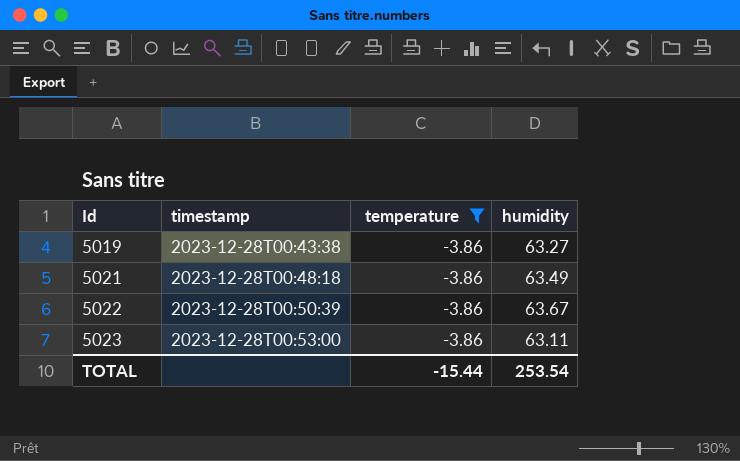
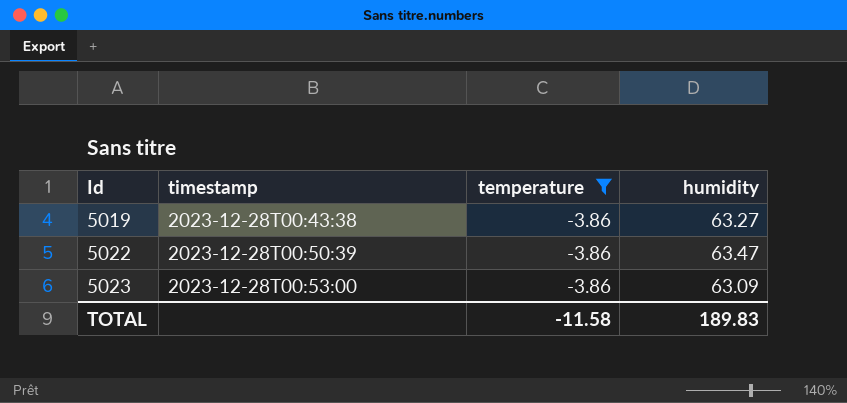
row 5021: 2023-12-28T00:48:18 | -3.86 | 63.49 -> none
5022 | humidity: 63.67 -> 63.47
5023 | humidity: 63.11 -> 63.09
TOTAL | temperature: -15.44 -> -11.58
TOTAL | humidity: 253.54 -> 189.83

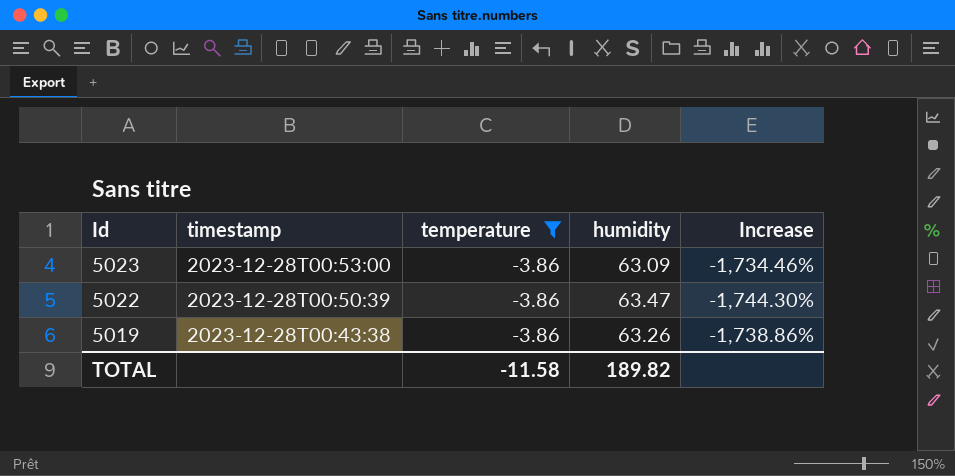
row order: Id ascending -> Id descending
column Increase | formula: none -> ([humidity] - [temperature]) / [temperature]
5019 | humidity: 63.27 -> 63.26
TOTAL | humidity: 189.83 -> 189.82

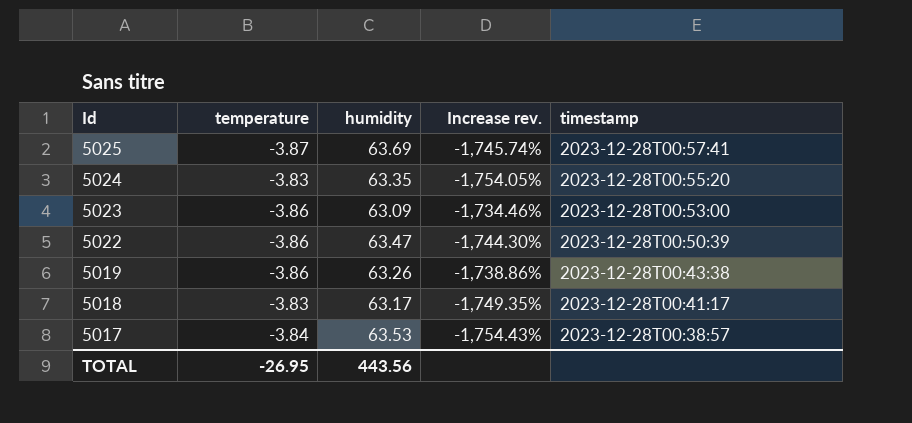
filter: temperature = -3.86 -> none
column name: Increase -> Increase rev.
column timestamp | position: 2 -> 5
TOTAL | temperature: -11.58 -> -26.95
TOTAL | humidity: 189.82 -> 443.56

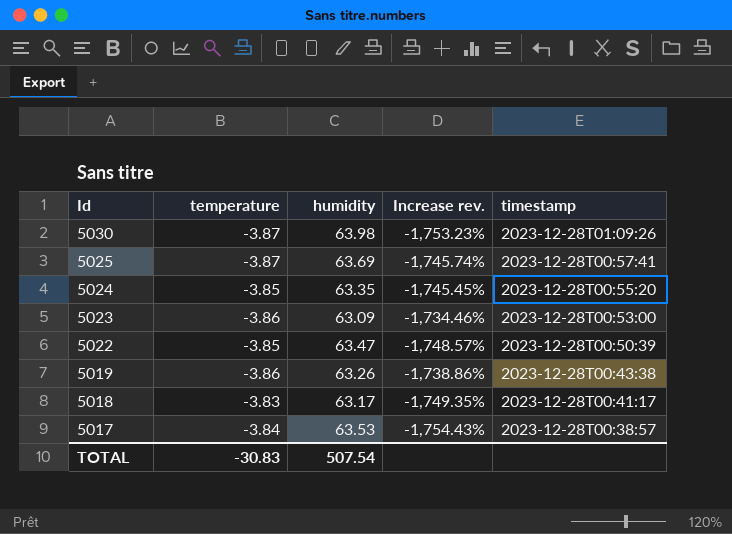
row 5030: none -> -3.87 | 63.98 | -1,753.23% | 2023-12-28T01:09:26
5024 | temperature: -3.83 -> -3.85
5024 | Increase rev.: -1,754.05% -> -1,745.45%
5022 | temperature: -3.86 -> -3.85
5022 | Increase rev.: -1,744.30% -> -1,748.57%
TOTAL | temperature: -26.95 -> -30.83
TOTAL | humidity: 443.56 -> 507.54

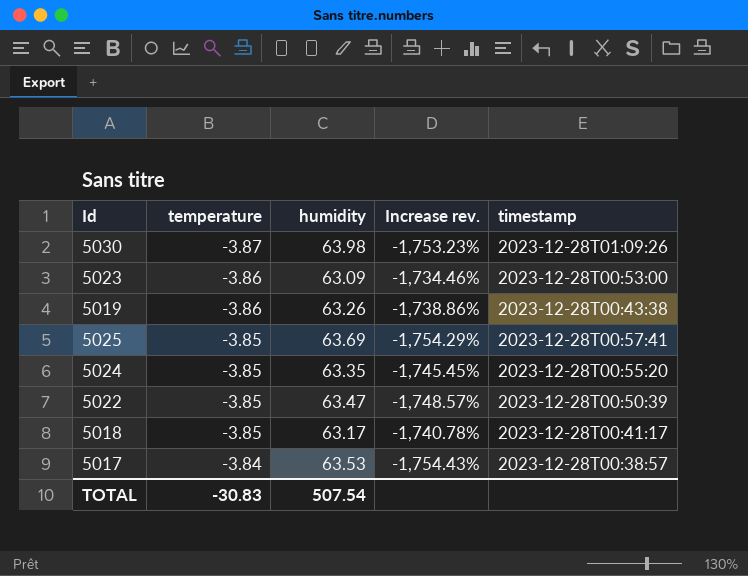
row order: Id descending -> temperature ascending
5025 | temperature: -3.87 -> -3.85
5025 | Increase rev.: -1,745.74% -> -1,754.29%
5018 | temperature: -3.83 -> -3.85
5018 | Increase rev.: -1,749.35% -> -1,740.78%

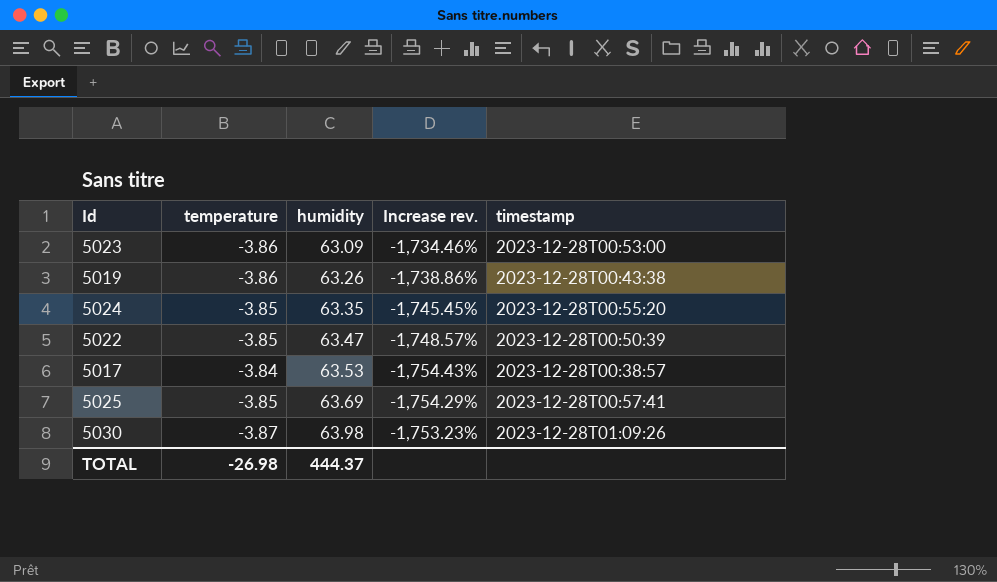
row order: temperature ascending -> humidity ascending
row 5018: -3.85 | 63.17 | -1,740.78% | 2023-12-28T00:41:17 -> none
TOTAL | temperature: -30.83 -> -26.98
TOTAL | humidity: 507.54 -> 444.37

